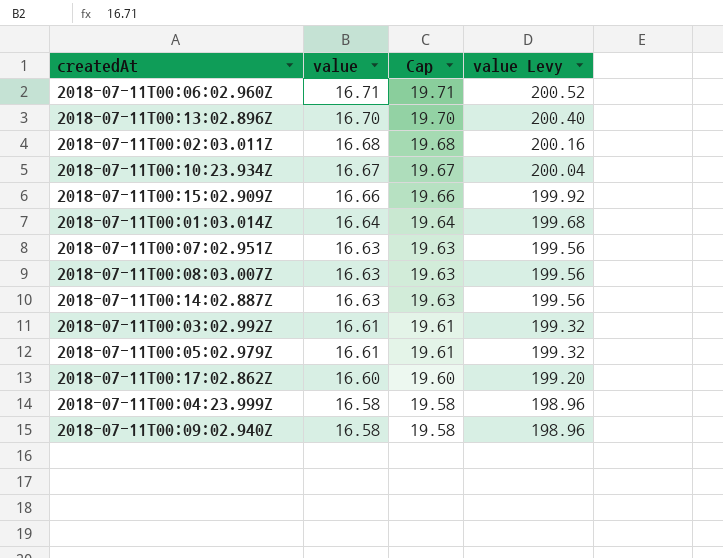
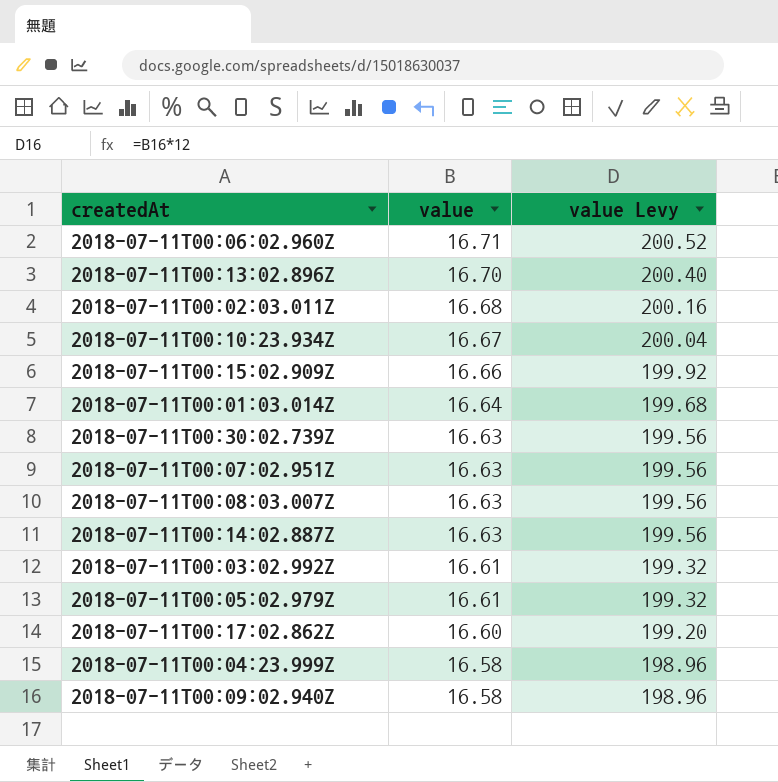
column Cap | formula: [value] + 3 -> none
row 2018-07-11T00:30:02.739Z: none -> 16.63 | 199.56

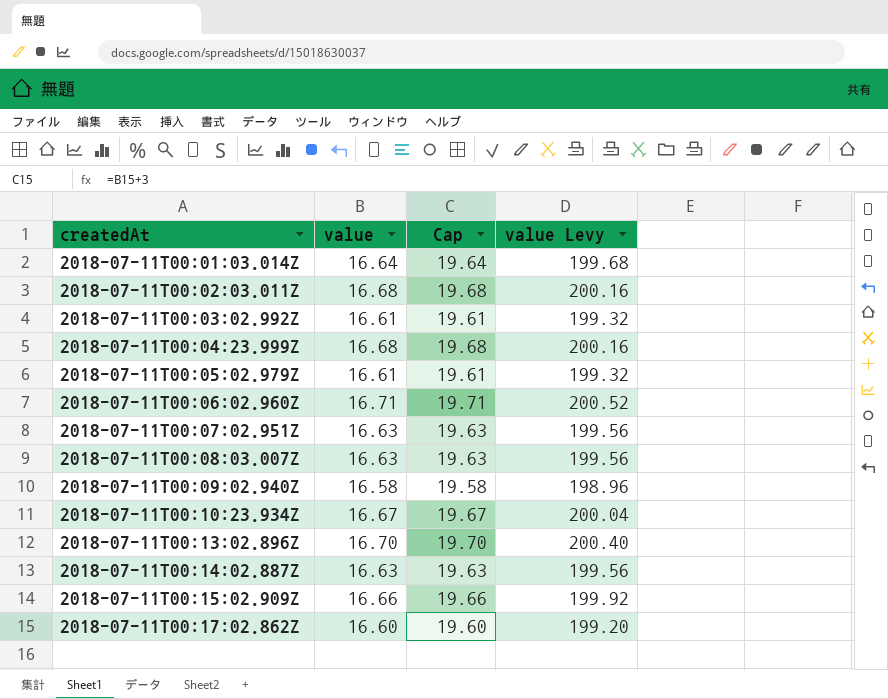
row order: value descending -> createdAt ascending
column Cap | formula: none -> [value] + 3
row 2018-07-11T00:30:02.739Z: 16.63 | 199.56 -> none
2018-07-11T00:04:23.999Z | value: 16.58 -> 16.68
2018-07-11T00:04:23.999Z | value Levy: 198.96 -> 200.16

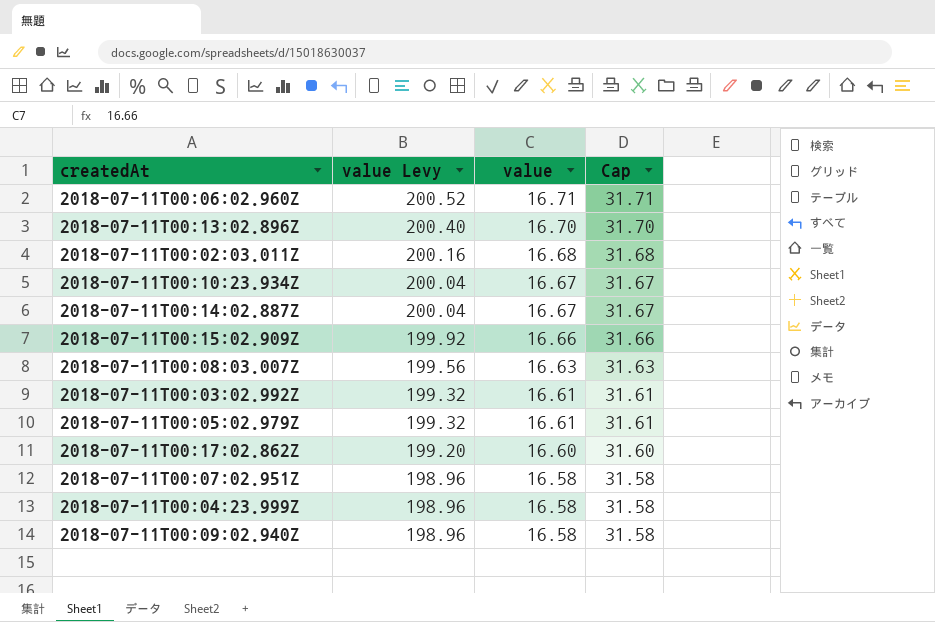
row order: createdAt ascending -> value Levy descending
column value Levy | position: 4 -> 2
column Cap | formula: [value] + 3 -> [value] + 15
row 2018-07-11T00:01:03.014Z: 16.64 | 19.64 | 199.68 -> none
2018-07-11T00:14:02.887Z | value Levy: 199.56 -> 200.04
2018-07-11T00:14:02.887Z | value: 16.63 -> 16.67
2018-07-11T00:07:02.951Z | value Levy: 199.56 -> 198.96
2018-07-11T00:07:02.951Z | value: 16.63 -> 16.58
2018-07-11T00:04:23.999Z | value Levy: 200.16 -> 198.96
2018-07-11T00:04:23.999Z | value: 16.68 -> 16.58

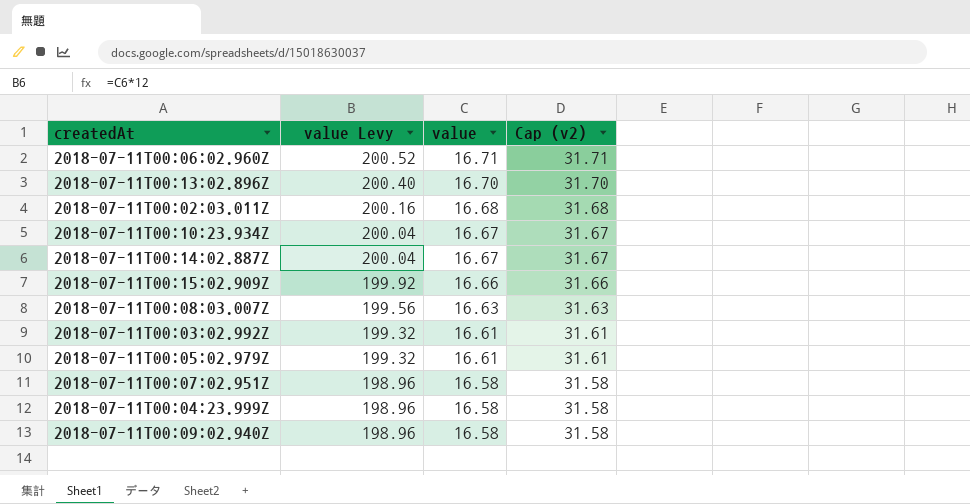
column name: Cap -> Cap (v2)
row 2018-07-11T00:17:02.862Z: 199.20 | 16.60 | 31.60 -> none

